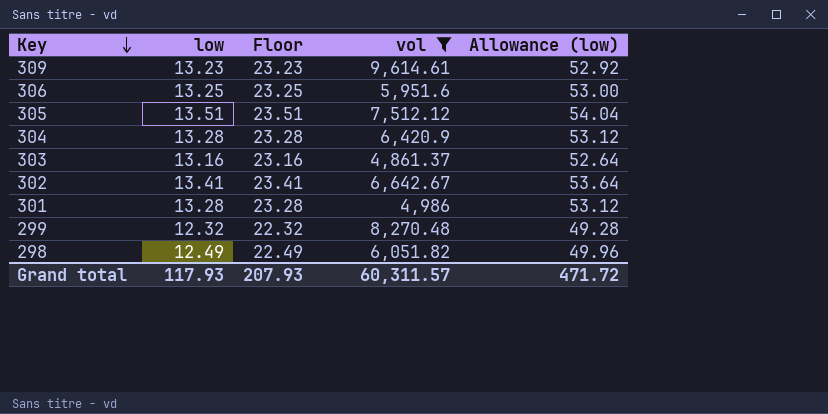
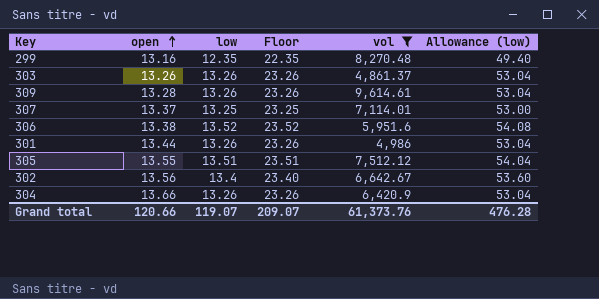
row order: Key descending -> open ascending
column open | position: none -> 2
row 298: 12.49 | 22.49 | 6,051.82 | 49.96 -> none
299 | low: 12.32 -> 12.35
299 | Floor: 22.32 -> 22.35
299 | Allowance (low): 49.28 -> 49.40
303 | low: 13.16 -> 13.26
303 | Floor: 23.16 -> 23.26
303 | Allowance (low): 52.64 -> 53.04
309 | low: 13.23 -> 13.26
309 | Floor: 23.23 -> 23.26
309 | Allowance (low): 52.92 -> 53.04
row 307: none -> 13.37 | 13.25 | 23.25 | 7,114.01 | 53.00
306 | low: 13.25 -> 13.52
306 | Floor: 23.25 -> 23.52
306 | Allowance (low): 53.00 -> 54.08
301 | low: 13.28 -> 13.26
301 | Floor: 23.28 -> 23.26
301 | Allowance (low): 53.12 -> 53.04
302 | low: 13.41 -> 13.4
302 | Floor: 23.41 -> 23.40
302 | Allowance (low): 53.64 -> 53.60
304 | low: 13.28 -> 13.26
304 | Floor: 23.28 -> 23.26
304 | Allowance (low): 53.12 -> 53.04
Grand total | low: 117.93 -> 119.07
Grand total | Floor: 207.93 -> 209.07
Grand total | vol: 60,311.57 -> 61,373.76
Grand total | Allowance (low): 471.72 -> 476.28

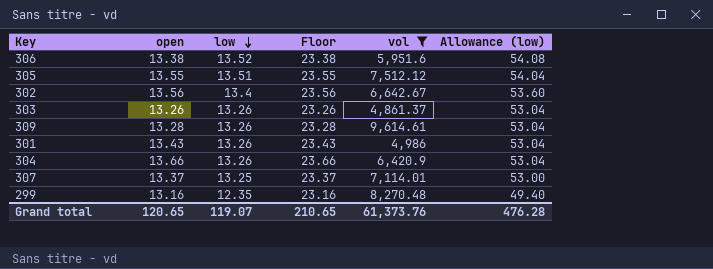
row order: open ascending -> low descending
column Floor | formula: [low] + 10 -> [open] + 10
301 | open: 13.44 -> 13.43
Grand total | open: 120.66 -> 120.65
Grand total | Floor: 209.07 -> 210.65

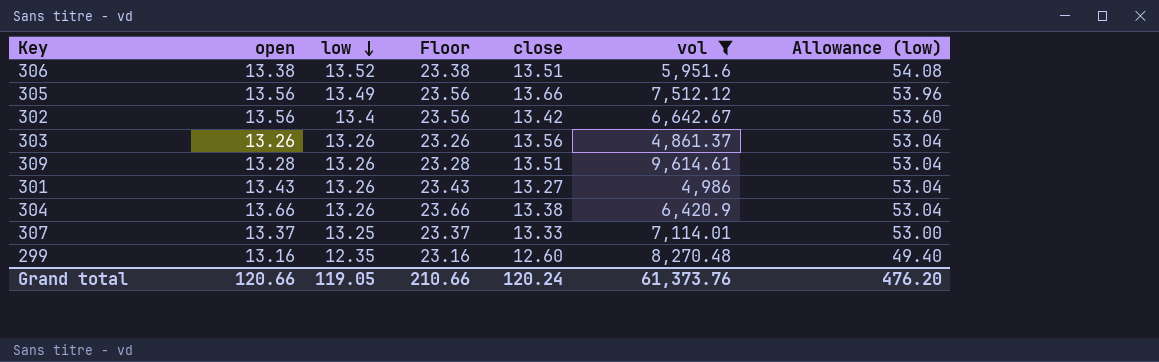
column close | position: none -> 5
305 | open: 13.55 -> 13.56
305 | low: 13.51 -> 13.49
305 | Floor: 23.55 -> 23.56
305 | Allowance (low): 54.04 -> 53.96
Grand total | open: 120.65 -> 120.66
Grand total | low: 119.07 -> 119.05
Grand total | Floor: 210.65 -> 210.66
Grand total | Allowance (low): 476.28 -> 476.20

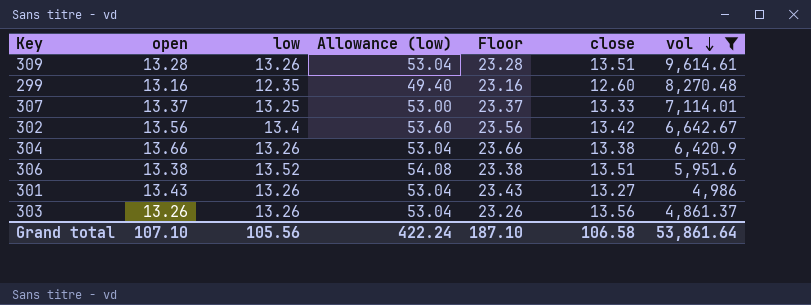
row order: low descending -> vol descending
column Allowance (low) | position: 7 -> 4
row 305: 13.56 | 13.49 | 23.56 | 13.66 | 7,512.12 | 53.96 -> none
Grand total | open: 120.66 -> 107.10
Grand total | low: 119.05 -> 105.56
Grand total | Allowance (low): 476.20 -> 422.24
Grand total | Floor: 210.66 -> 187.10
Grand total | close: 120.24 -> 106.58
Grand total | vol: 61,373.76 -> 53,861.64

